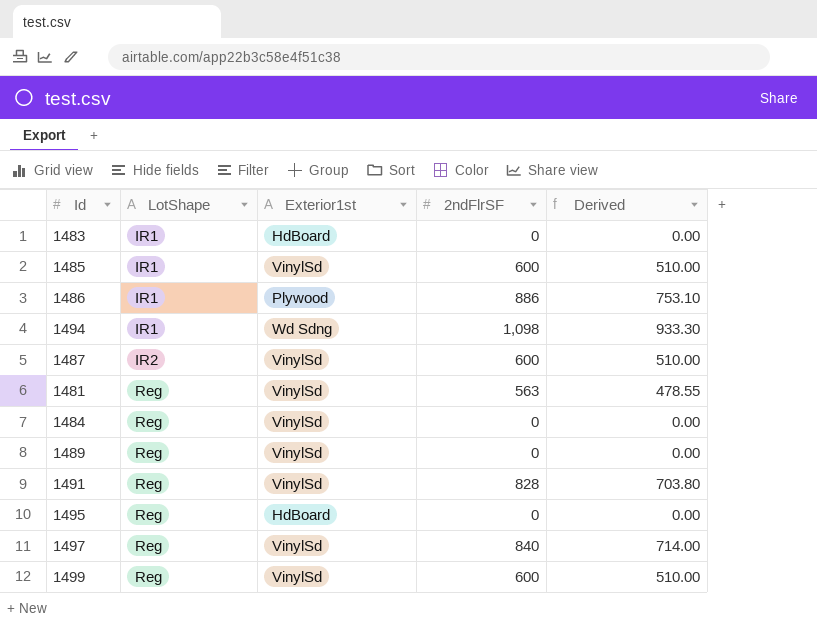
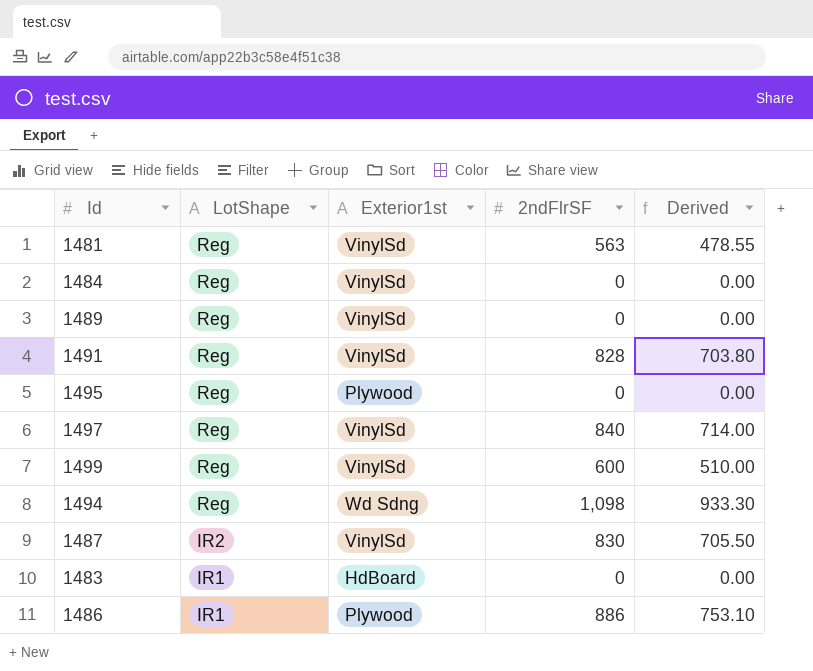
row order: LotShape ascending -> LotShape descending
row 1485: IR1 | VinylSd | 600 | 510.00 -> none
1495 | Exterior1st: HdBoard -> Plywood
1494 | LotShape: IR1 -> Reg
1487 | 2ndFlrSF: 600 -> 830
1487 | Derived: 510.00 -> 705.50

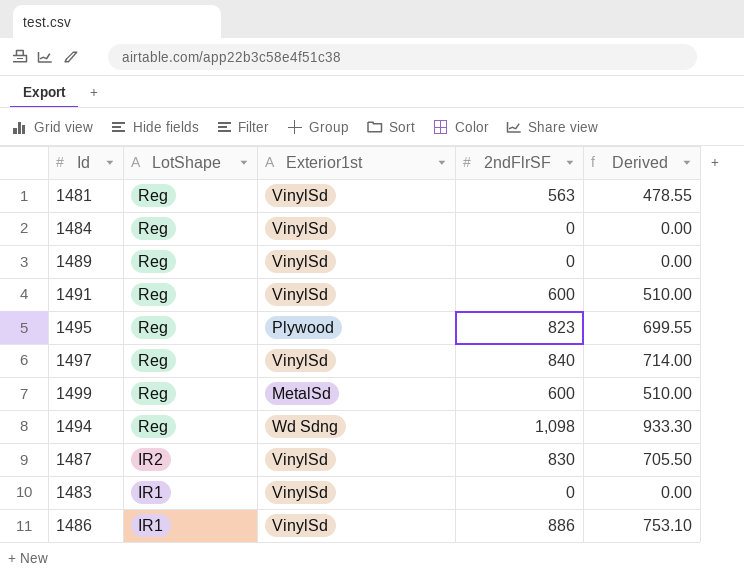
1491 | 2ndFlrSF: 828 -> 600
1491 | Derived: 703.80 -> 510.00
1495 | 2ndFlrSF: 0 -> 823
1495 | Derived: 0.00 -> 699.55
1499 | Exterior1st: VinylSd -> MetalSd
1483 | Exterior1st: HdBoard -> VinylSd
1486 | Exterior1st: Plywood -> VinylSd

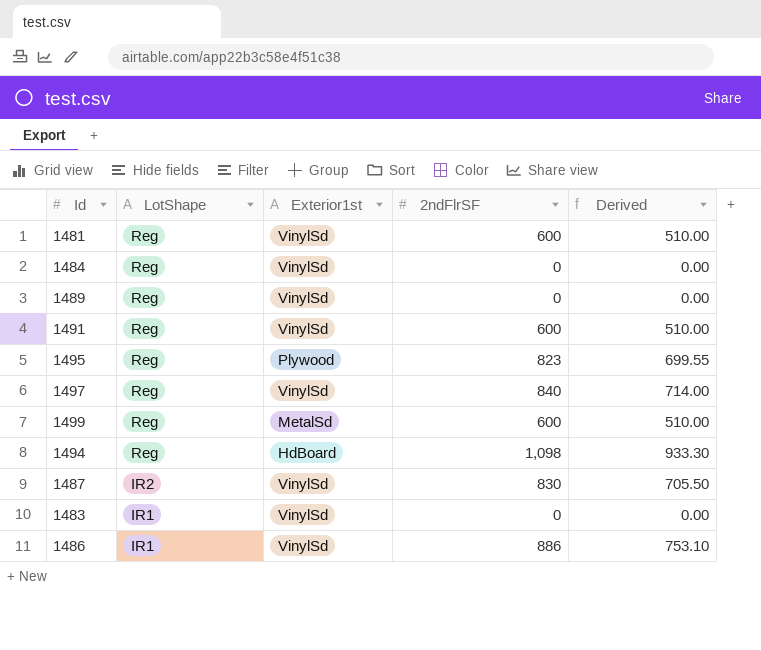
1481 | 2ndFlrSF: 563 -> 600
1481 | Derived: 478.55 -> 510.00
1494 | Exterior1st: Wd Sdng -> HdBoard

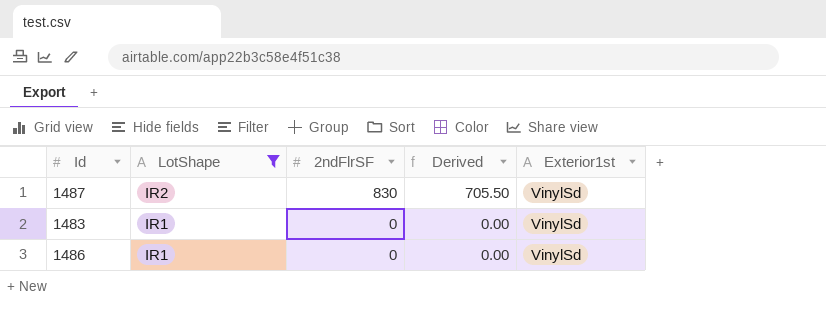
filter: none -> LotShape != Reg
column Exterior1st | position: 3 -> 5
1486 | 2ndFlrSF: 886 -> 0
1486 | Derived: 753.10 -> 0.00

